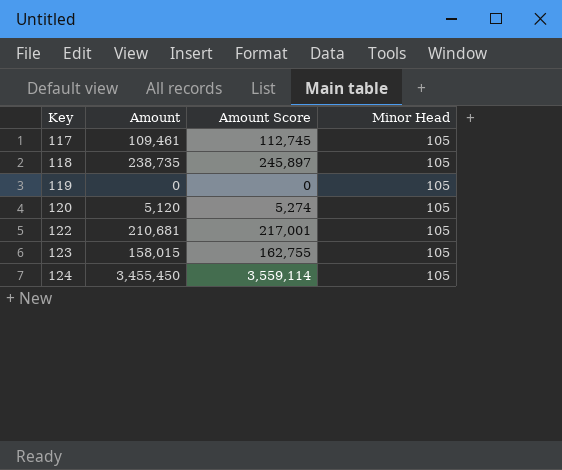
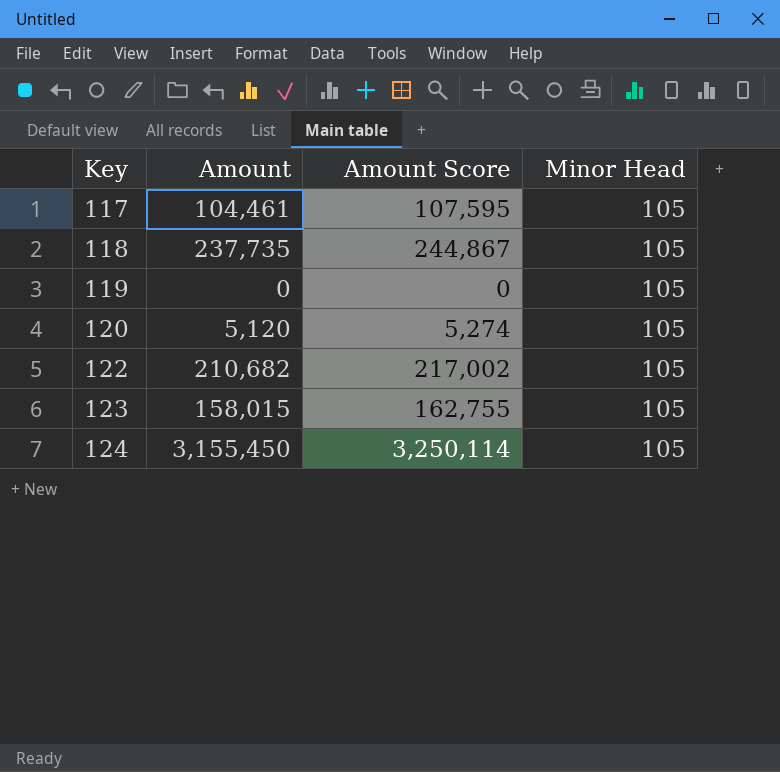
117 | Amount: 109,461 -> 104,461
117 | Amount Score: 112,745 -> 107,595
118 | Amount: 238,735 -> 237,735
118 | Amount Score: 245,897 -> 244,867
122 | Amount: 210,681 -> 210,682
122 | Amount Score: 217,001 -> 217,002
124 | Amount: 3,455,450 -> 3,155,450
124 | Amount Score: 3,559,114 -> 3,250,114

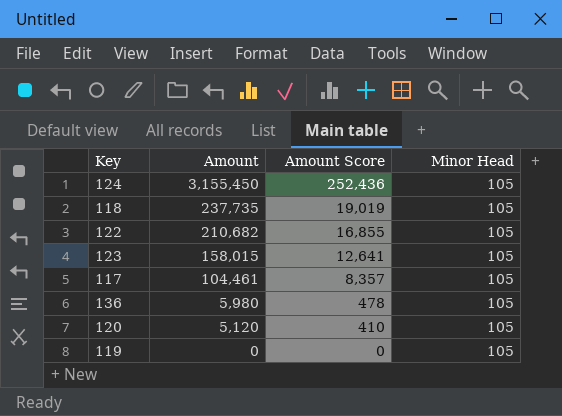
row order: Key ascending -> Amount descending
column Amount Score | formula: [Amount] * 1.03 -> [Amount] * 0.08
row 136: none -> 5,980 | 478 | 105

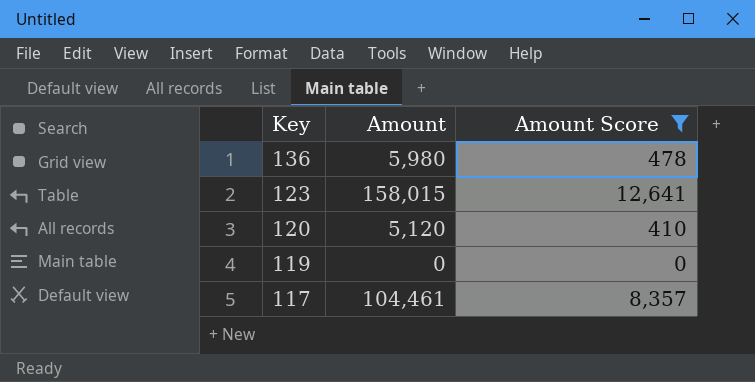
filter: none -> Amount Score <= 12,641
row order: Amount descending -> Key descending
column Minor Head | position: 4 -> none

